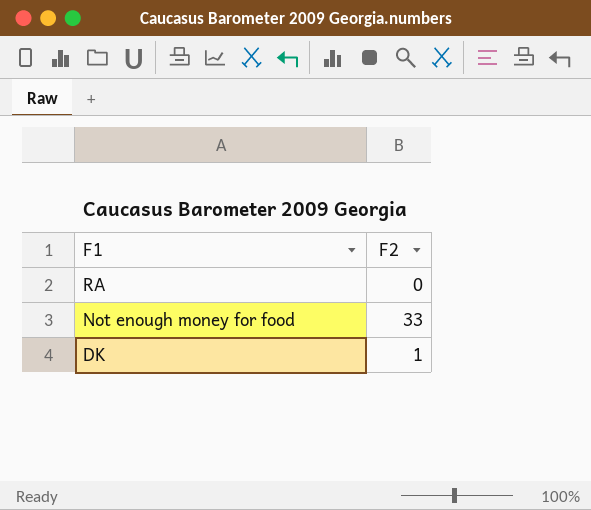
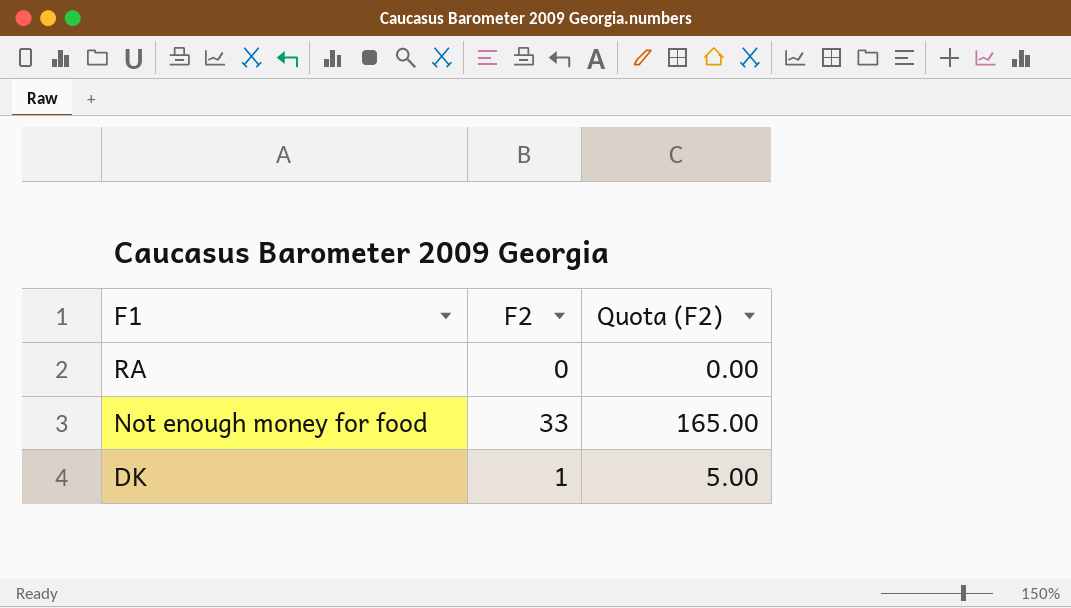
column Quota (F2) | formula: none -> [F2] * 5

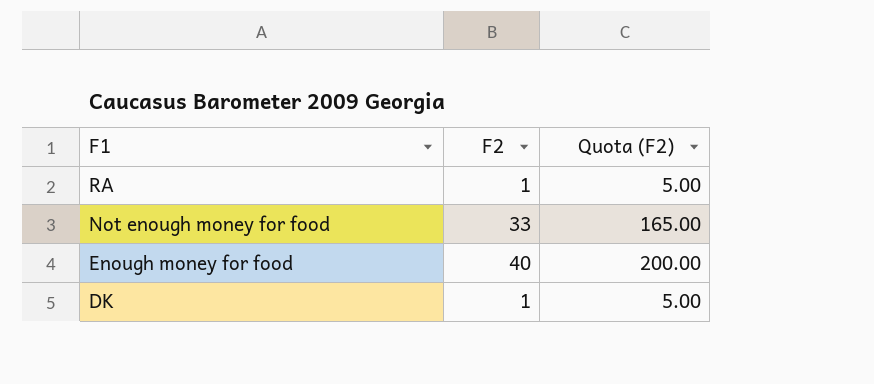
RA | F2: 0 -> 1
RA | Quota (F2): 0.00 -> 5.00
row Enough money for food: none -> 40 | 200.00

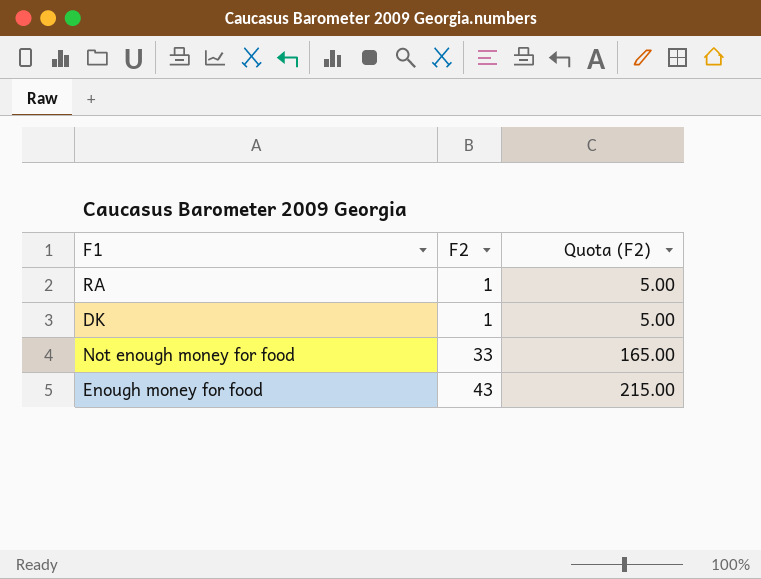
row order: F1 descending -> F2 ascending
Enough money for food | F2: 40 -> 43
Enough money for food | Quota (F2): 200.00 -> 215.00

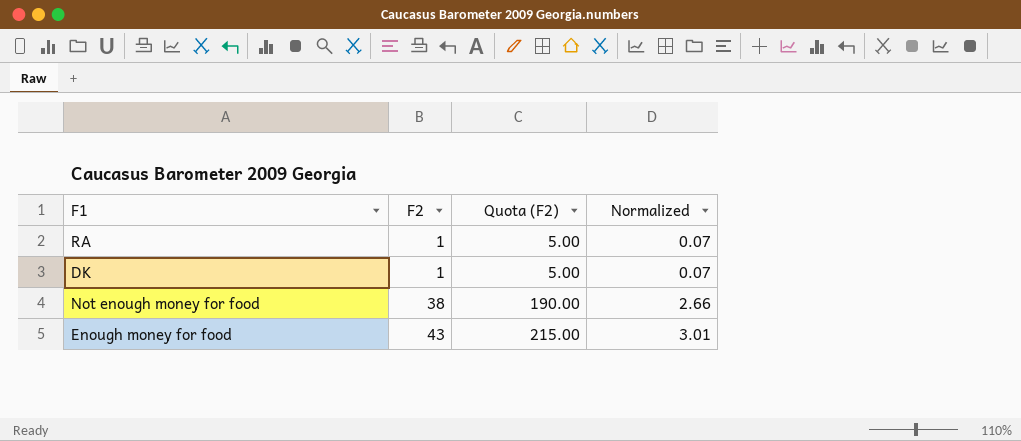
column Normalized | formula: none -> [F2] * 0.07
Not enough money for food | F2: 33 -> 38
Not enough money for food | Quota (F2): 165.00 -> 190.00

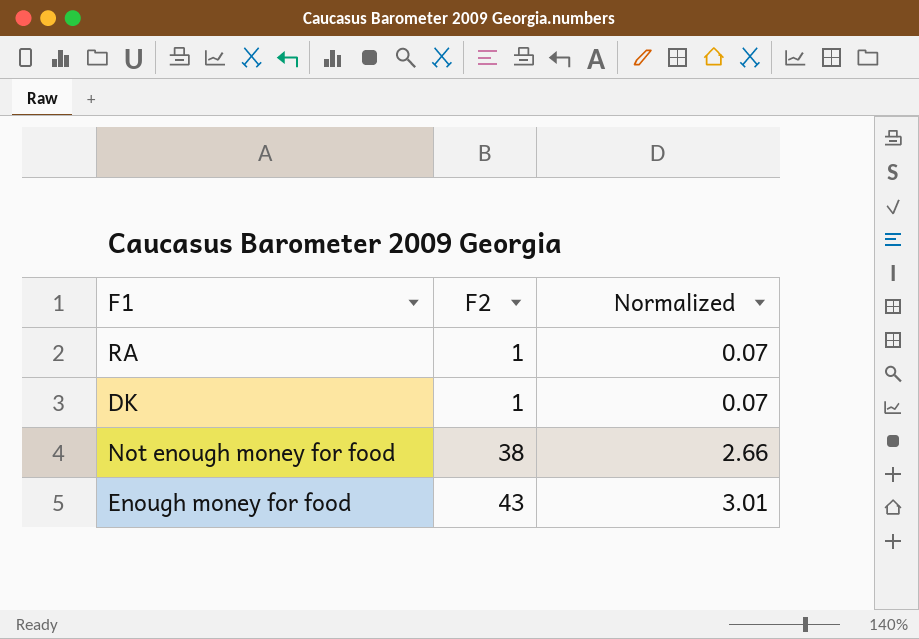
column Quota (F2) | formula: [F2] * 5 -> none

